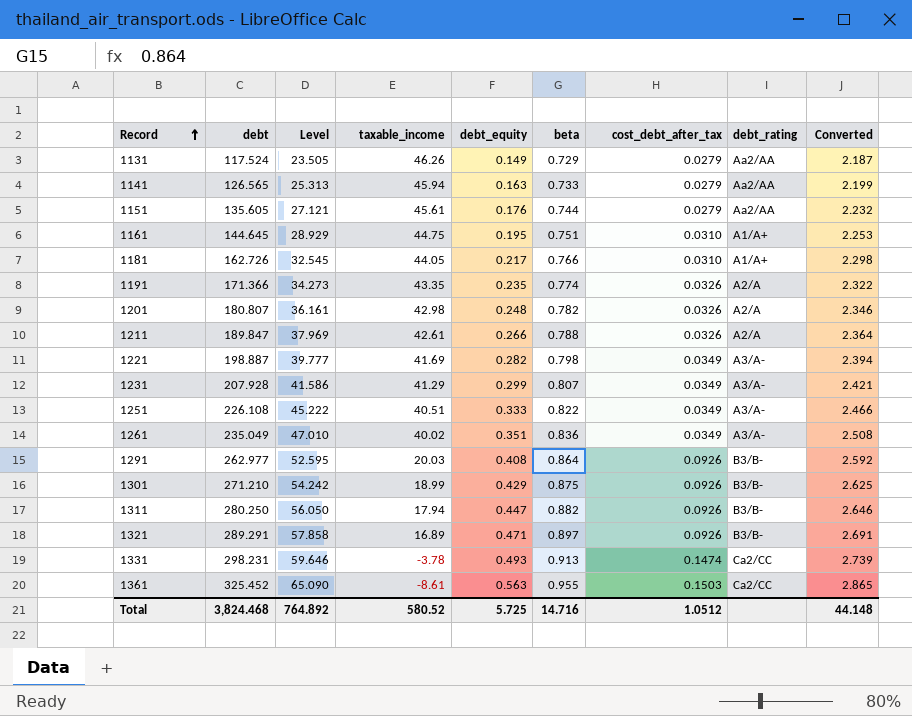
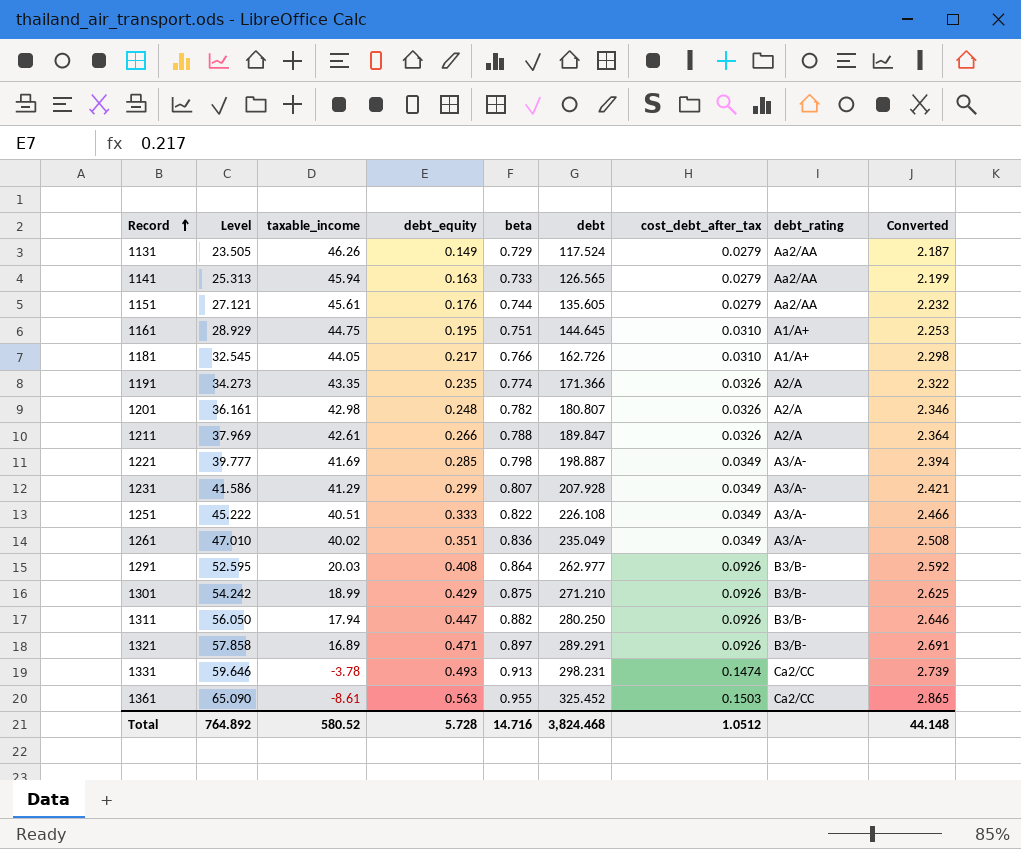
column debt | position: 2 -> 6
1221 | debt_equity: 0.282 -> 0.285
Total | debt_equity: 5.725 -> 5.728

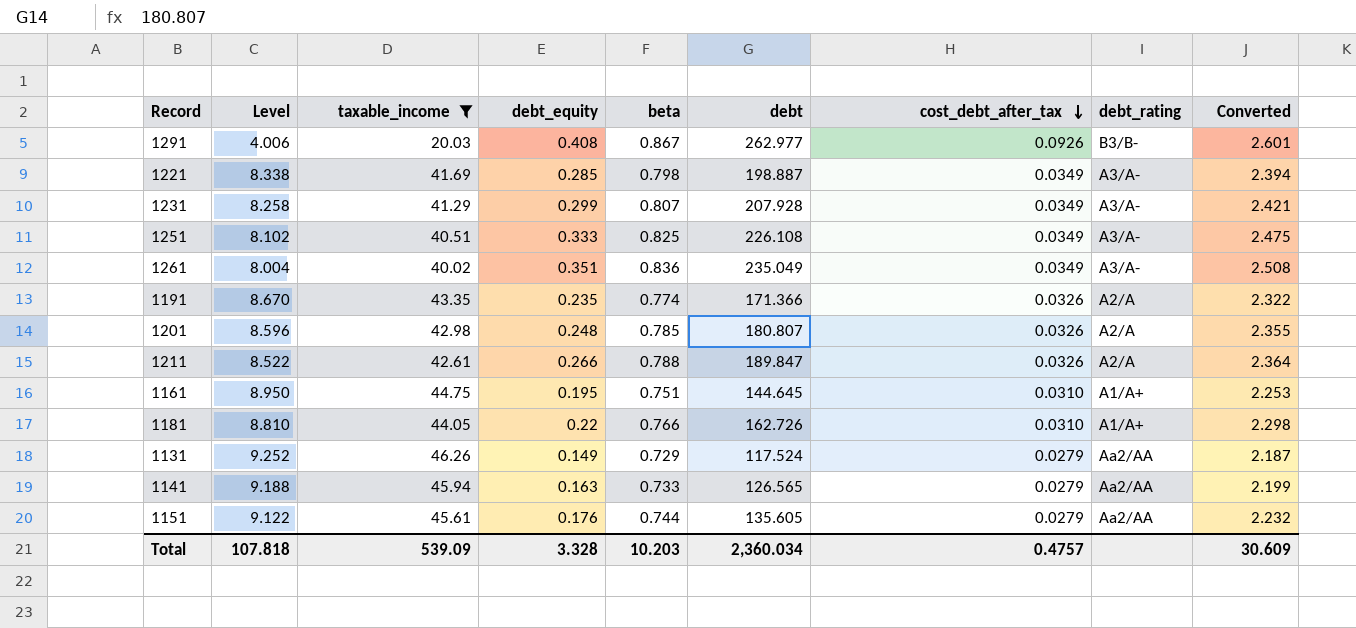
filter: none -> taxable_income >= 20.03
row order: Record ascending -> cost_debt_after_tax descending
column Level | formula: [debt] * 0.2 -> [taxable_income] * 0.2
1291 | beta: 0.864 -> 0.867
1291 | Converted: 2.592 -> 2.601
1251 | beta: 0.822 -> 0.825
1251 | Converted: 2.466 -> 2.475
1201 | beta: 0.782 -> 0.785
1201 | Converted: 2.346 -> 2.355
1181 | debt_equity: 0.217 -> 0.22
Total | Level: 764.892 -> 107.818
Total | taxable_income: 580.52 -> 539.09
Total | debt_equity: 5.728 -> 3.328
Total | beta: 14.716 -> 10.203
Total | debt: 3,824.468 -> 2,360.034
Total | cost_debt_after_tax: 1.0512 -> 0.4757
Total | Converted: 44.148 -> 30.609

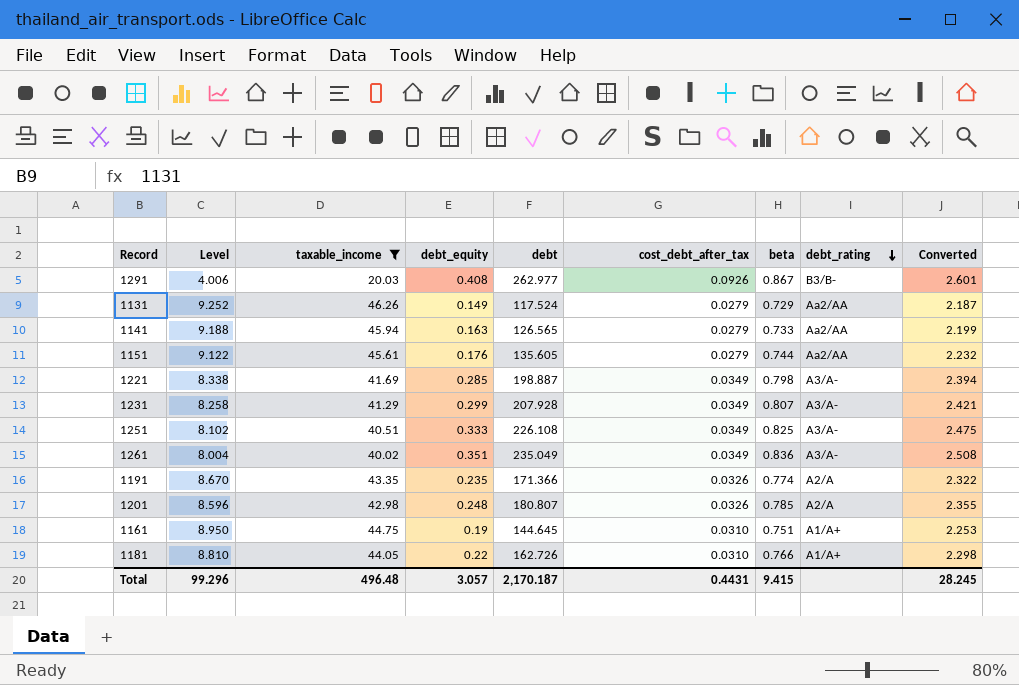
row order: cost_debt_after_tax descending -> debt_rating descending
column beta | position: 5 -> 7
row 1211: 8.522 | 42.61 | 0.266 | 0.788 | 189.847 | 0.0326 | A2/A | 2.364 -> none
1161 | debt_equity: 0.195 -> 0.19
Total | Level: 107.818 -> 99.296
Total | taxable_income: 539.09 -> 496.48
Total | debt_equity: 3.328 -> 3.057
Total | debt: 2,360.034 -> 2,170.187
Total | cost_debt_after_tax: 0.4757 -> 0.4431
Total | beta: 10.203 -> 9.415
Total | Converted: 30.609 -> 28.245

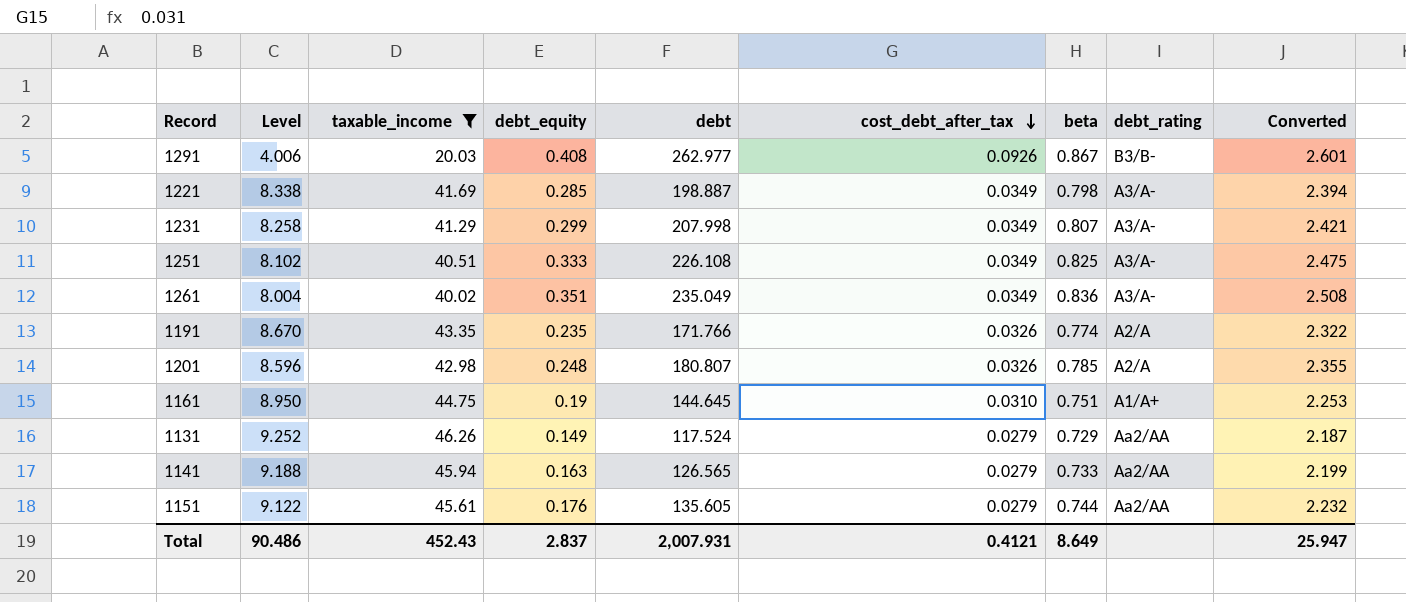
row order: debt_rating descending -> cost_debt_after_tax descending
row 1181: 8.810 | 44.05 | 0.22 | 162.726 | 0.0310 | 0.766 | A1/A+ | 2.298 -> none
1231 | debt: 207.928 -> 207.998
1191 | debt: 171.366 -> 171.766
Total | Level: 99.296 -> 90.486
Total | taxable_income: 496.48 -> 452.43
Total | debt_equity: 3.057 -> 2.837
Total | debt: 2,170.187 -> 2,007.931
Total | cost_debt_after_tax: 0.4431 -> 0.4121
Total | beta: 9.415 -> 8.649
Total | Converted: 28.245 -> 25.947

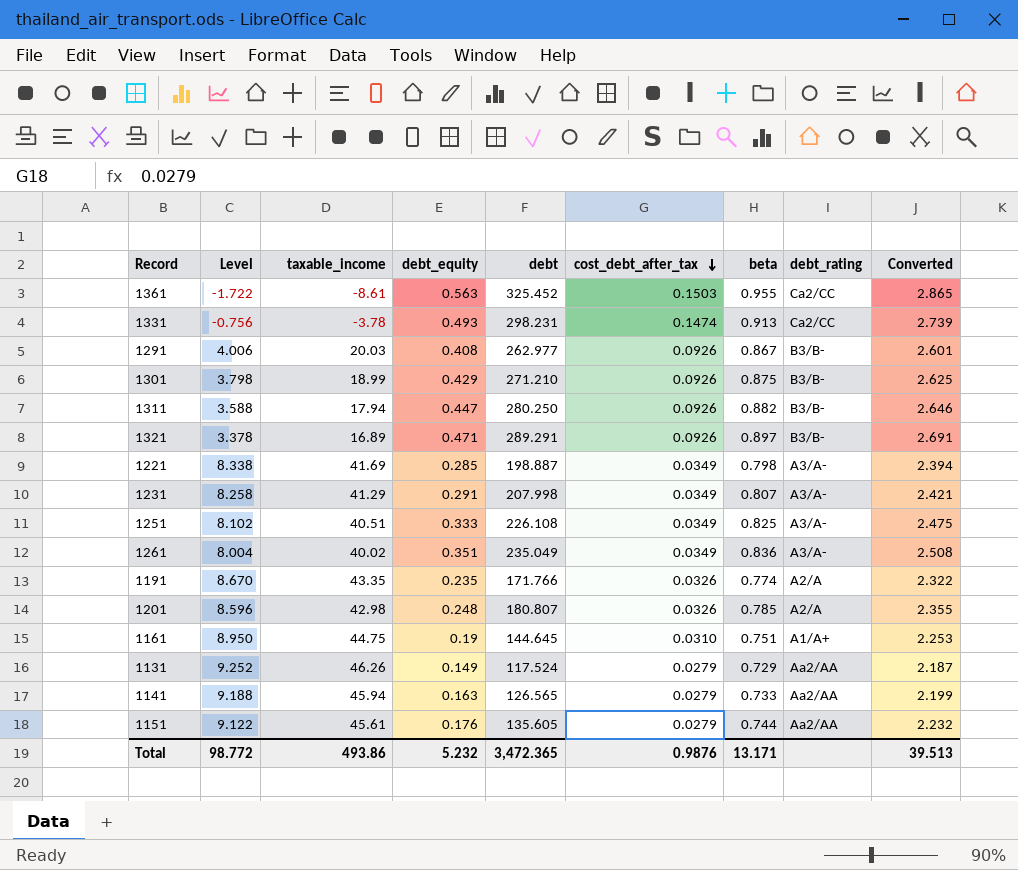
filter: taxable_income >= 20.03 -> none
1231 | debt_equity: 0.299 -> 0.291
Total | Level: 90.486 -> 98.772
Total | taxable_income: 452.43 -> 493.86
Total | debt_equity: 2.837 -> 5.232
Total | debt: 2,007.931 -> 3,472.365
Total | cost_debt_after_tax: 0.4121 -> 0.9876
Total | beta: 8.649 -> 13.171
Total | Converted: 25.947 -> 39.513

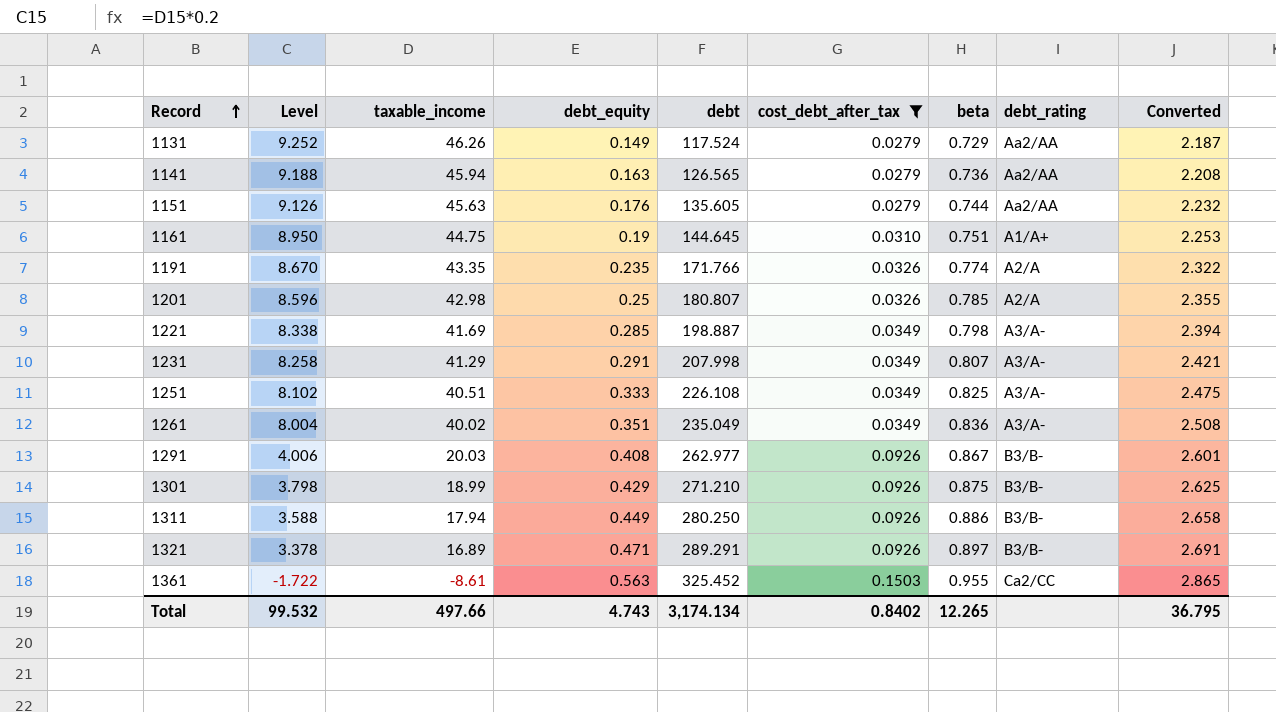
filter: none -> cost_debt_after_tax != 0.1474
row order: cost_debt_after_tax descending -> Record ascending
1141 | beta: 0.733 -> 0.736
1141 | Converted: 2.199 -> 2.208
1151 | Level: 9.122 -> 9.126
1151 | taxable_income: 45.61 -> 45.63
1201 | debt_equity: 0.248 -> 0.25
1311 | debt_equity: 0.447 -> 0.449
1311 | beta: 0.882 -> 0.886
1311 | Converted: 2.646 -> 2.658
Total | Level: 98.772 -> 99.532
Total | taxable_income: 493.86 -> 497.66
Total | debt_equity: 5.232 -> 4.743
Total | debt: 3,472.365 -> 3,174.134
Total | cost_debt_after_tax: 0.9876 -> 0.8402
Total | beta: 13.171 -> 12.265
Total | Converted: 39.513 -> 36.795

